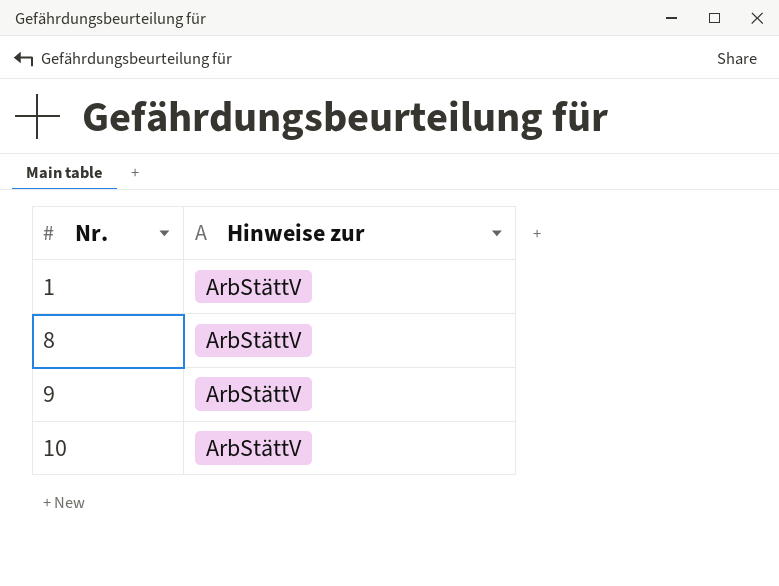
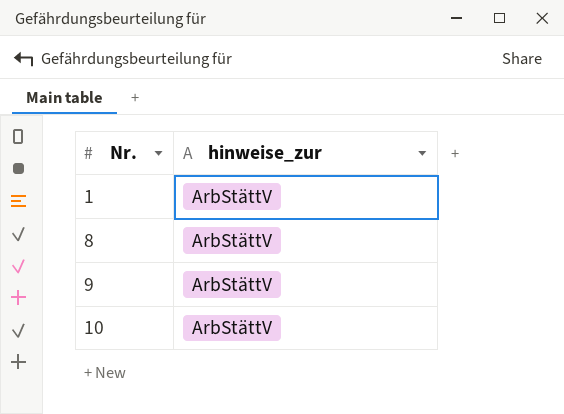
column name: Hinweise zur -> hinweise_zur

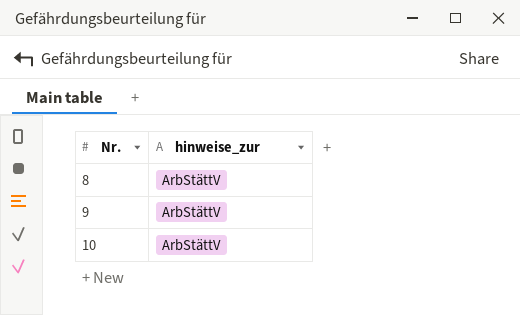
row 1: ArbStättV -> none

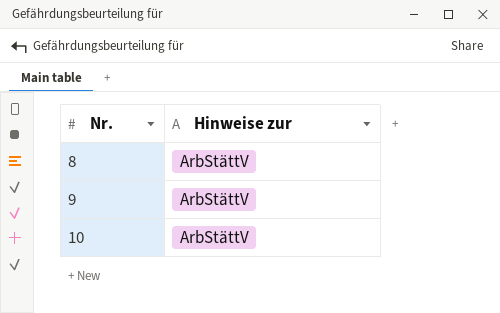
column name: hinweise_zur -> Hinweise zur

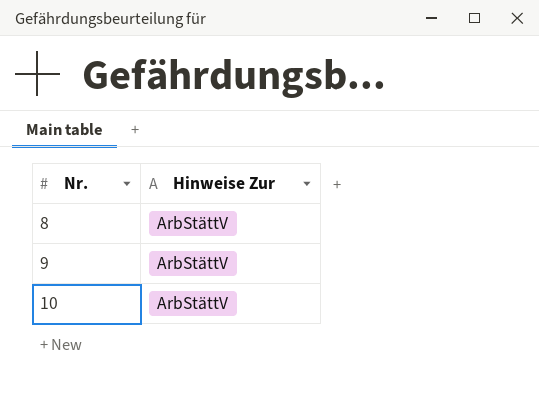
column name: Hinweise zur -> Hinweise Zur

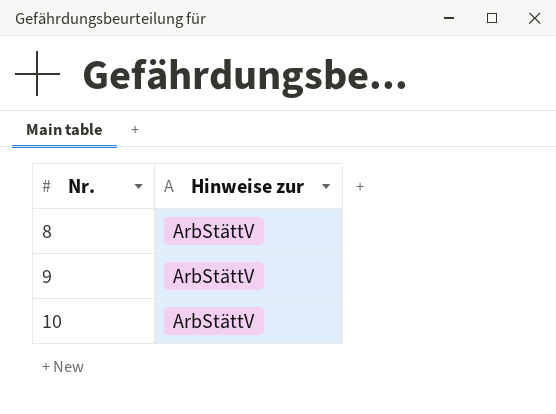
column name: Hinweise Zur -> Hinweise zur

